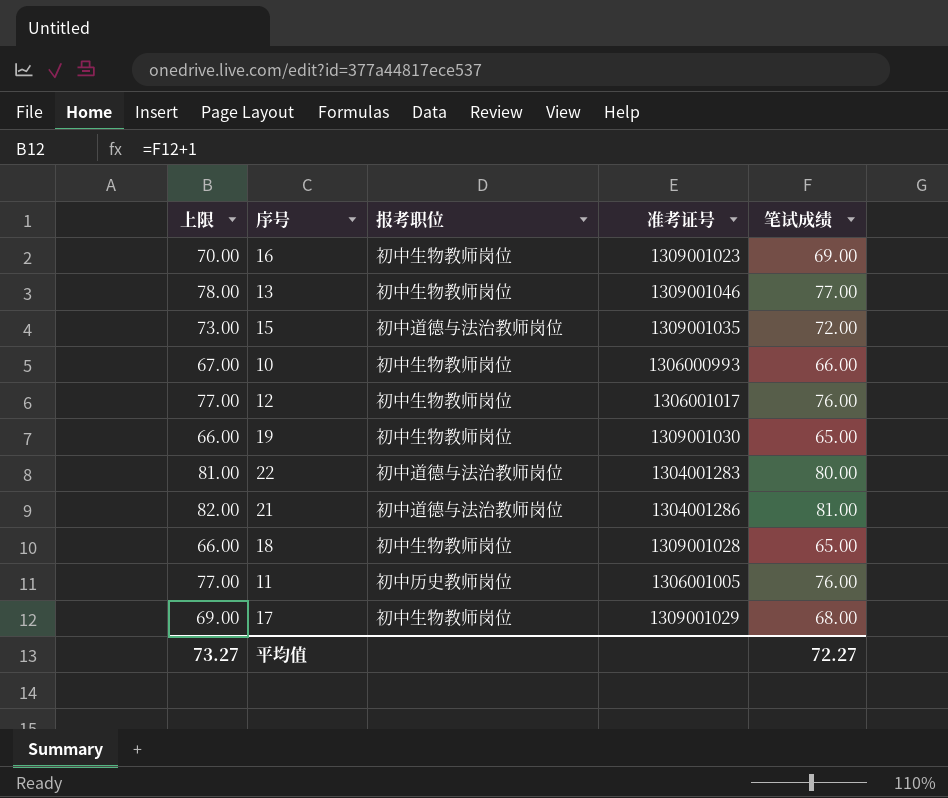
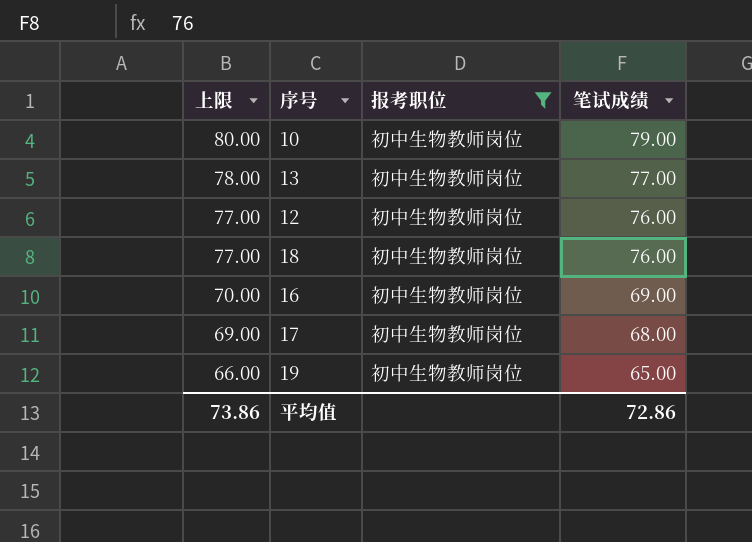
filter: none -> 报考职位 = 初中生物教师岗位
row order: none -> 上限 descending
column 准考证号 | position: 4 -> none
10 | 上限: 67.00 -> 80.00
10 | 笔试成绩: 66.00 -> 79.00
18 | 上限: 66.00 -> 77.00
18 | 笔试成绩: 65.00 -> 76.00
平均值 | 上限: 73.27 -> 73.86
平均值 | 笔试成绩: 72.27 -> 72.86

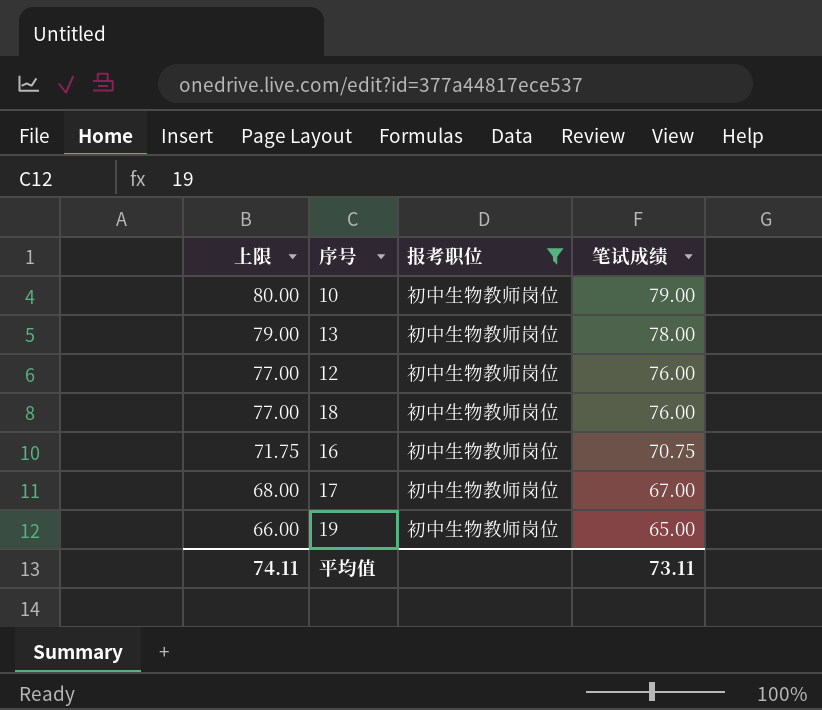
13 | 上限: 78.00 -> 79.00
13 | 笔试成绩: 77.00 -> 78.00
16 | 上限: 70.00 -> 71.75
16 | 笔试成绩: 69.00 -> 70.75
17 | 上限: 69.00 -> 68.00
17 | 笔试成绩: 68.00 -> 67.00
平均值 | 上限: 73.86 -> 74.11
平均值 | 笔试成绩: 72.86 -> 73.11

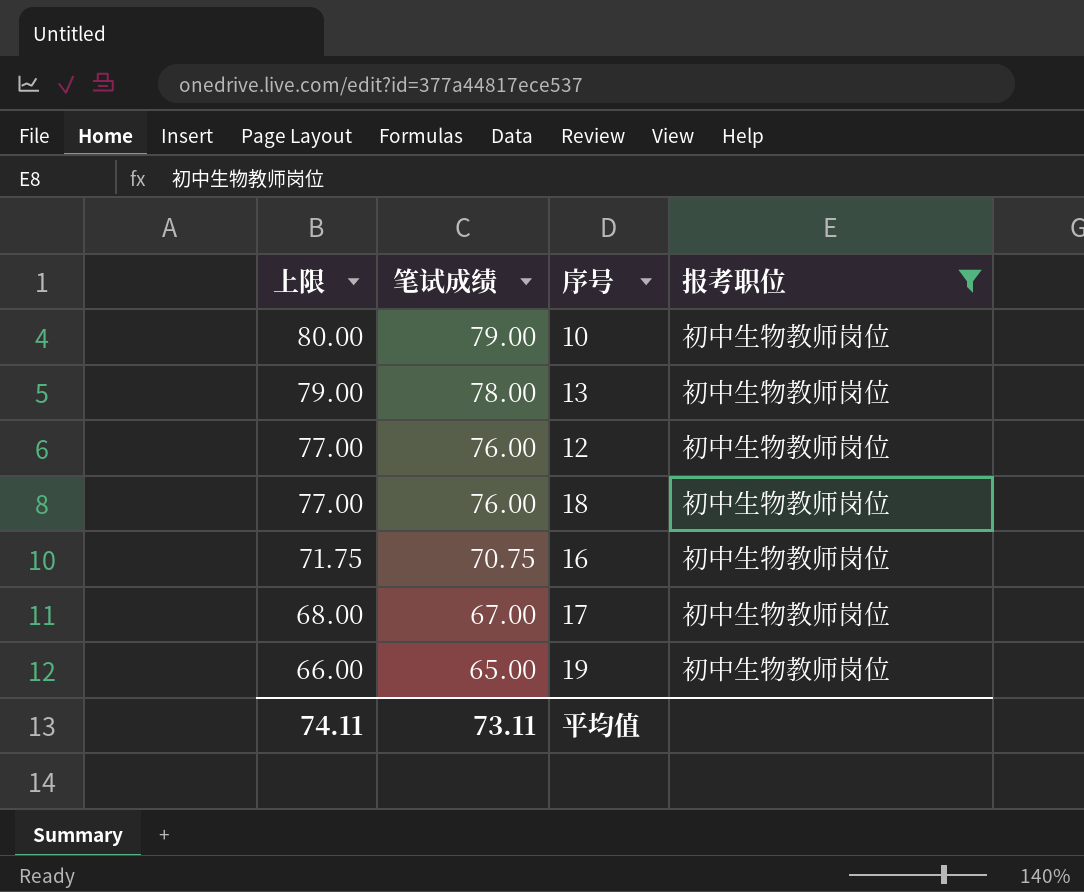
column 笔试成绩 | position: 4 -> 2

